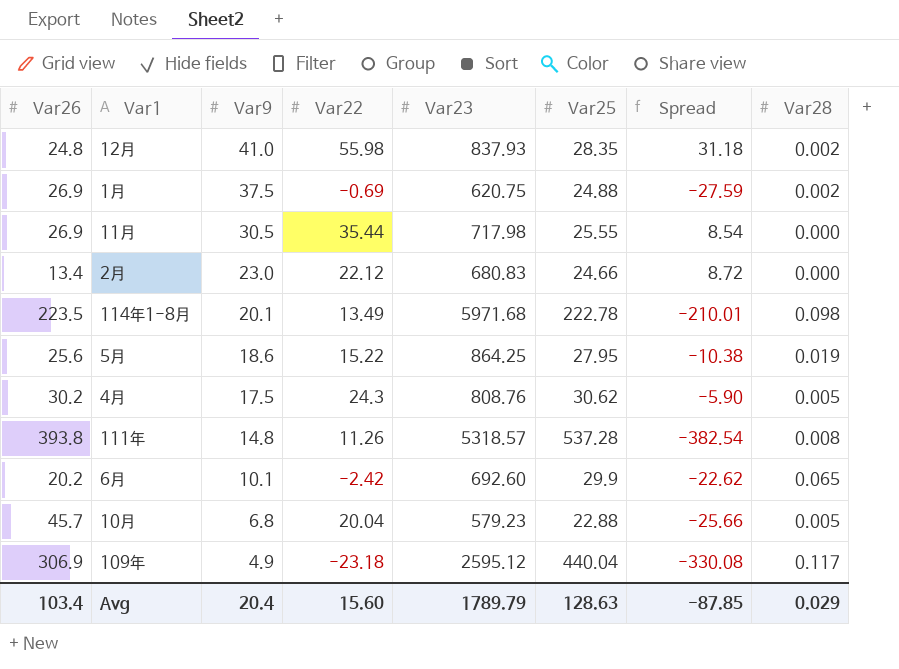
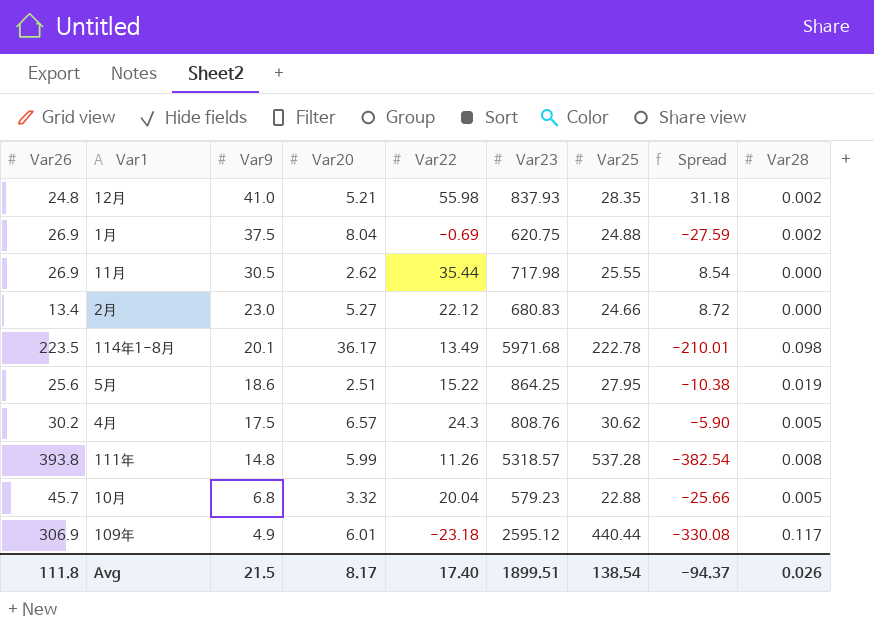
column Var20 | position: none -> 4
row 6月: 20.2 | 10.1 | -2.42 | 692.60 | 29.9 | -22.62 | 0.065 -> none
109年 | Var25: 440.04 -> 440.44
Avg | Var26: 103.4 -> 111.8
Avg | Var9: 20.4 -> 21.5
Avg | Var22: 15.60 -> 17.40
Avg | Var23: 1789.79 -> 1899.51
Avg | Var25: 128.63 -> 138.54
Avg | Spread: -87.85 -> -94.37
Avg | Var28: 0.029 -> 0.026

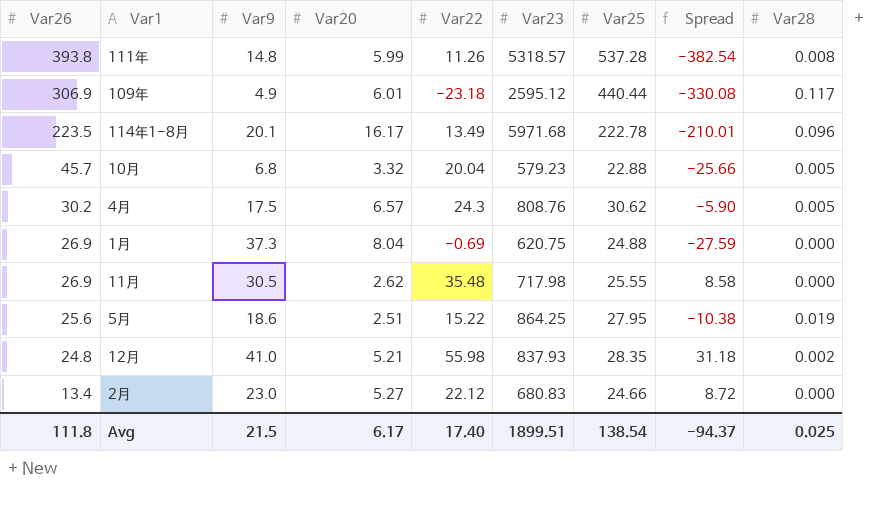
row order: Var9 descending -> Var26 descending
114年1-8月 | Var20: 36.17 -> 16.17
114年1-8月 | Var28: 0.098 -> 0.096
1月 | Var9: 37.5 -> 37.3
1月 | Var28: 0.002 -> 0.000
11月 | Var22: 35.44 -> 35.48
11月 | Spread: 8.54 -> 8.58
Avg | Var20: 8.17 -> 6.17
Avg | Var28: 0.026 -> 0.025

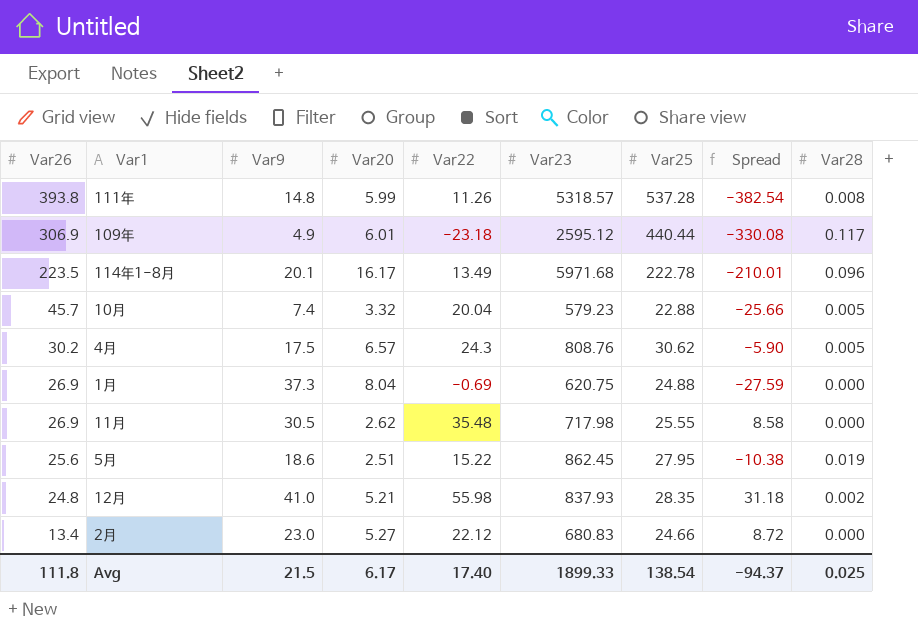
10月 | Var9: 6.8 -> 7.4
5月 | Var23: 864.25 -> 862.45
Avg | Var23: 1899.51 -> 1899.33

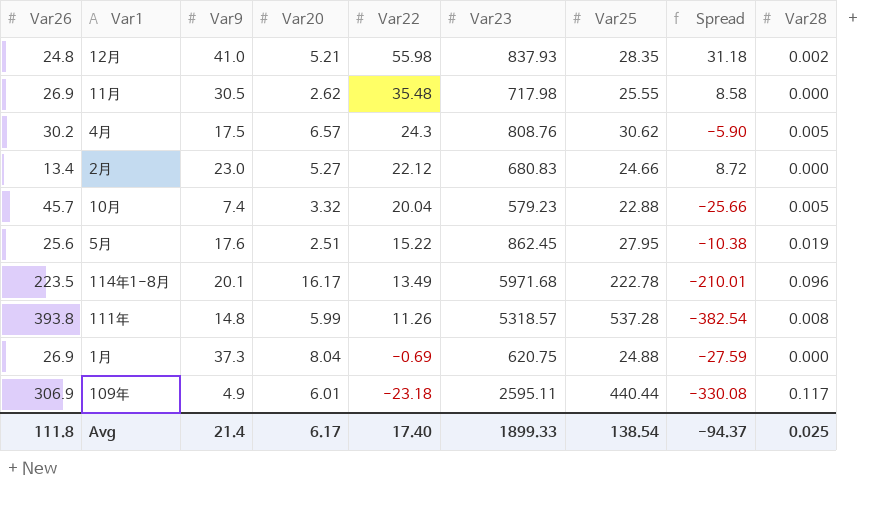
row order: Var26 descending -> Var22 descending
5月 | Var9: 18.6 -> 17.6
109年 | Var23: 2595.12 -> 2595.11
Avg | Var9: 21.5 -> 21.4

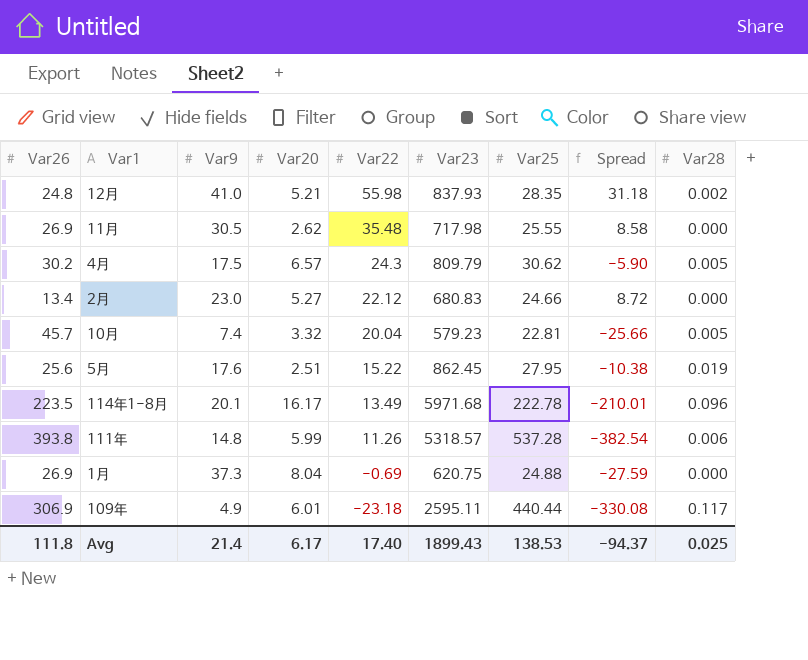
4月 | Var23: 808.76 -> 809.79
10月 | Var25: 22.88 -> 22.81
111年 | Var28: 0.008 -> 0.006
Avg | Var23: 1899.33 -> 1899.43
Avg | Var25: 138.54 -> 138.53

